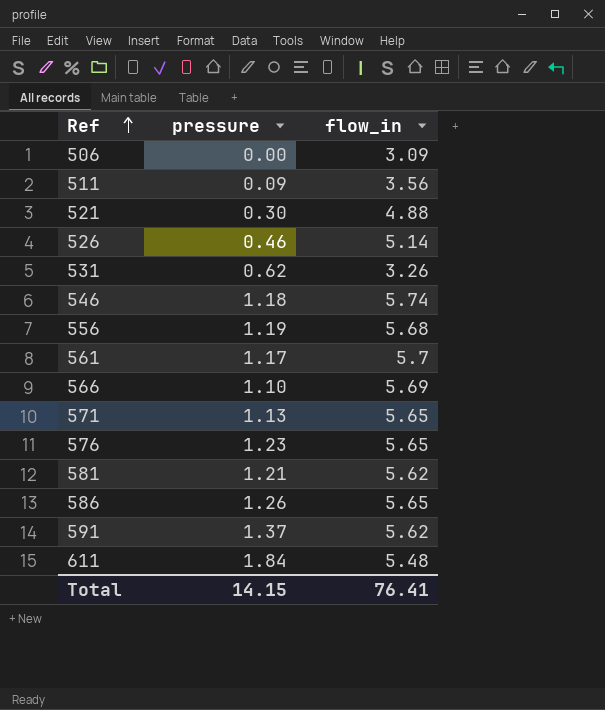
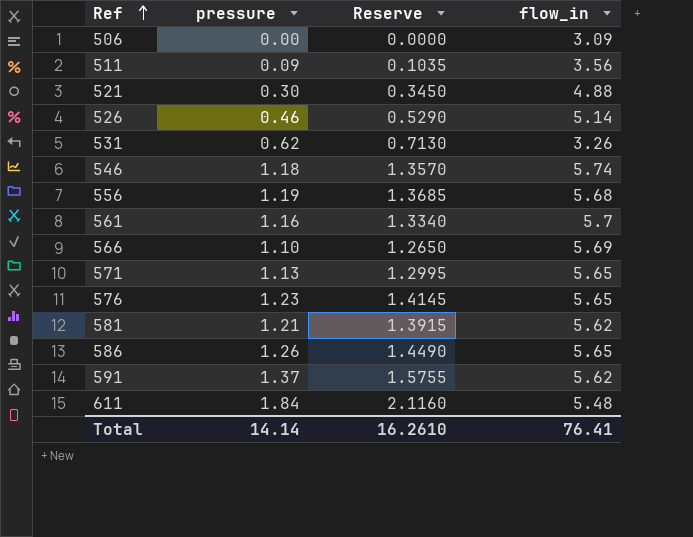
column Reserve | formula: none -> [pressure] * 1.15
561 | pressure: 1.17 -> 1.16
Total | pressure: 14.15 -> 14.14

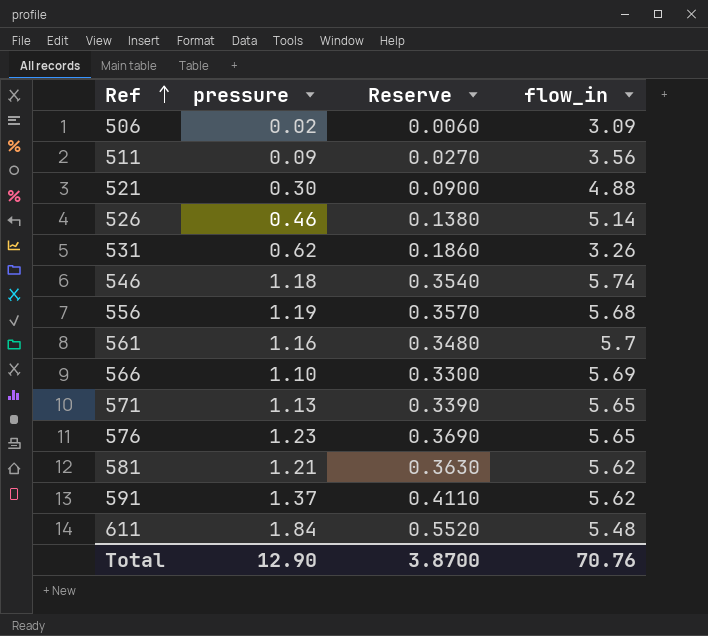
column Reserve | formula: [pressure] * 1.15 -> [pressure] * 0.3
row 586: 1.26 | 1.4490 | 5.65 -> none
506 | pressure: 0.00 -> 0.02
Total | pressure: 14.14 -> 12.90
Total | Reserve: 16.2610 -> 3.8700
Total | flow_in: 76.41 -> 70.76

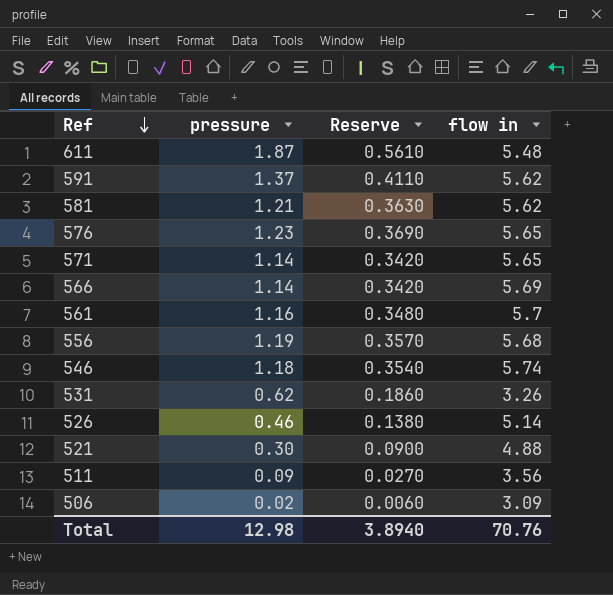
row order: Ref ascending -> Ref descending
column name: flow_in -> flow in
611 | pressure: 1.84 -> 1.87
611 | Reserve: 0.5520 -> 0.5610
571 | pressure: 1.13 -> 1.14
571 | Reserve: 0.3390 -> 0.3420
566 | pressure: 1.10 -> 1.14
566 | Reserve: 0.3300 -> 0.3420
Total | pressure: 12.90 -> 12.98
Total | Reserve: 3.8700 -> 3.8940

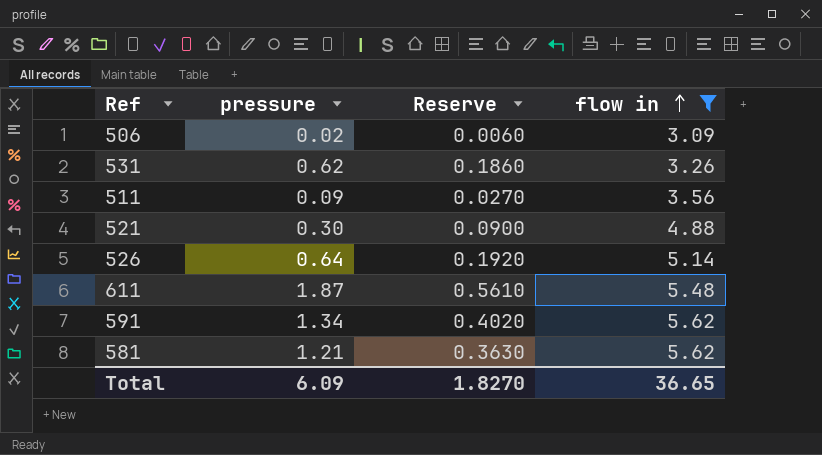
filter: none -> flow in <= 5.62
row order: Ref descending -> flow in ascending
526 | pressure: 0.46 -> 0.64
526 | Reserve: 0.1380 -> 0.1920
591 | pressure: 1.37 -> 1.34
591 | Reserve: 0.4110 -> 0.4020
Total | pressure: 12.98 -> 6.09
Total | Reserve: 3.8940 -> 1.8270
Total | flow in: 70.76 -> 36.65

